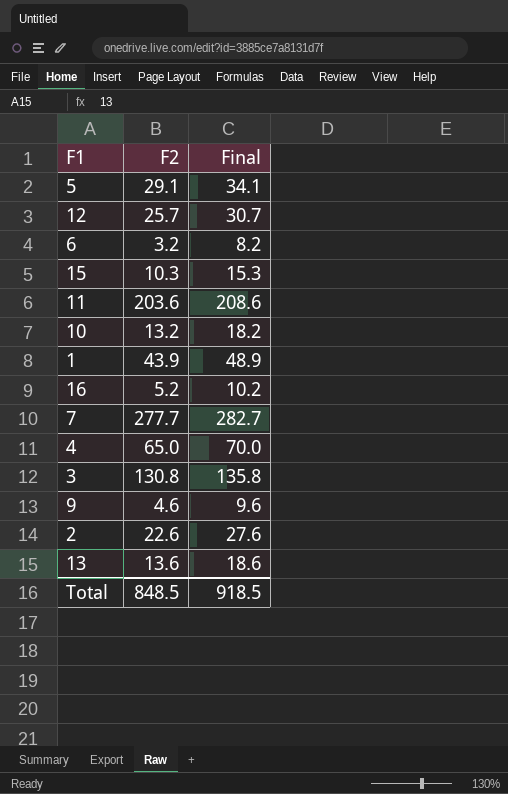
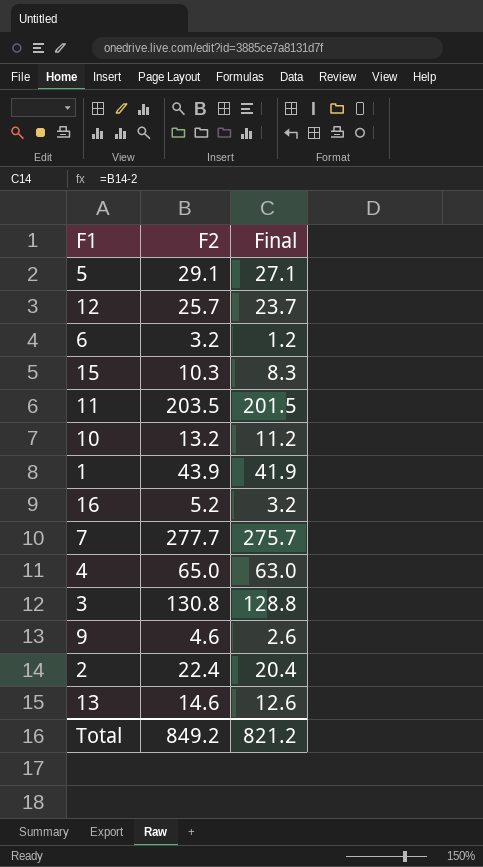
column Final | formula: [F2] + 5 -> [F2] - 2
11 | F2: 203.6 -> 203.5
2 | F2: 22.6 -> 22.4
13 | F2: 13.6 -> 14.6
Total | F2: 848.5 -> 849.2
Total | Final: 918.5 -> 821.2

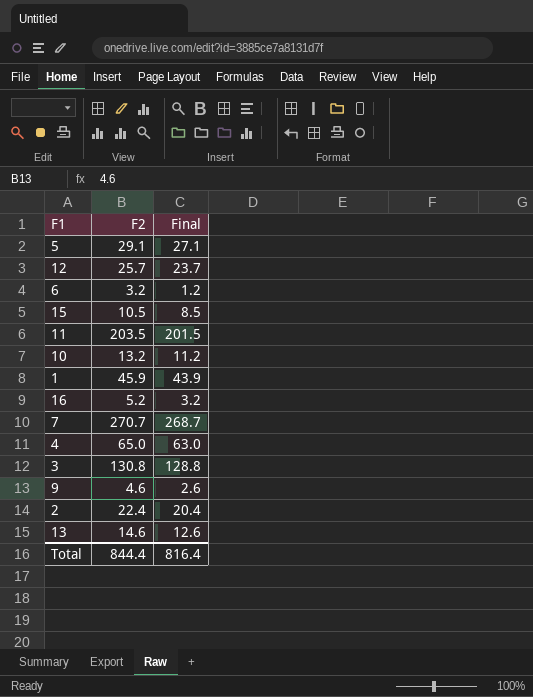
15 | F2: 10.3 -> 10.5
15 | Final: 8.3 -> 8.5
1 | F2: 43.9 -> 45.9
1 | Final: 41.9 -> 43.9
7 | F2: 277.7 -> 270.7
7 | Final: 275.7 -> 268.7
Total | F2: 849.2 -> 844.4
Total | Final: 821.2 -> 816.4

